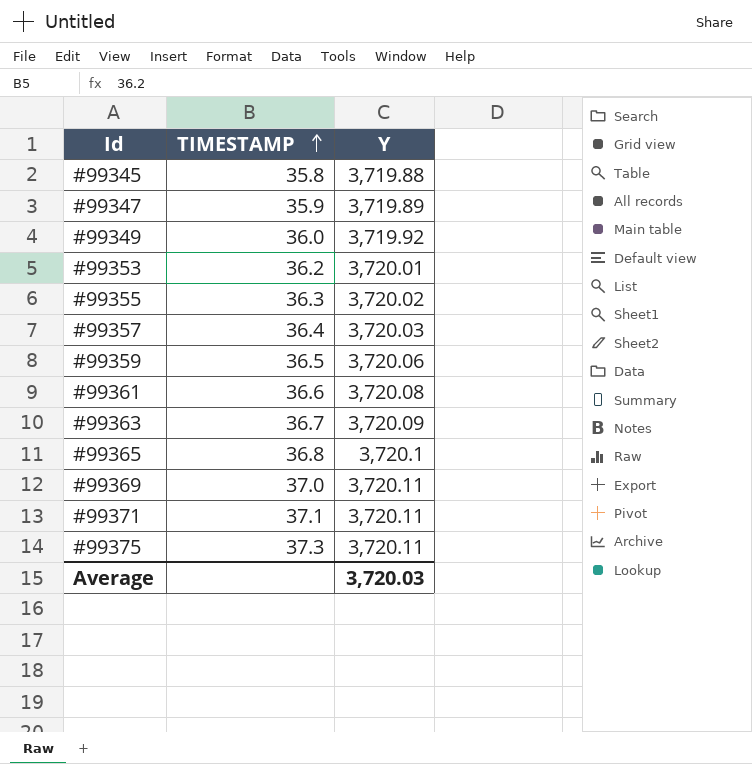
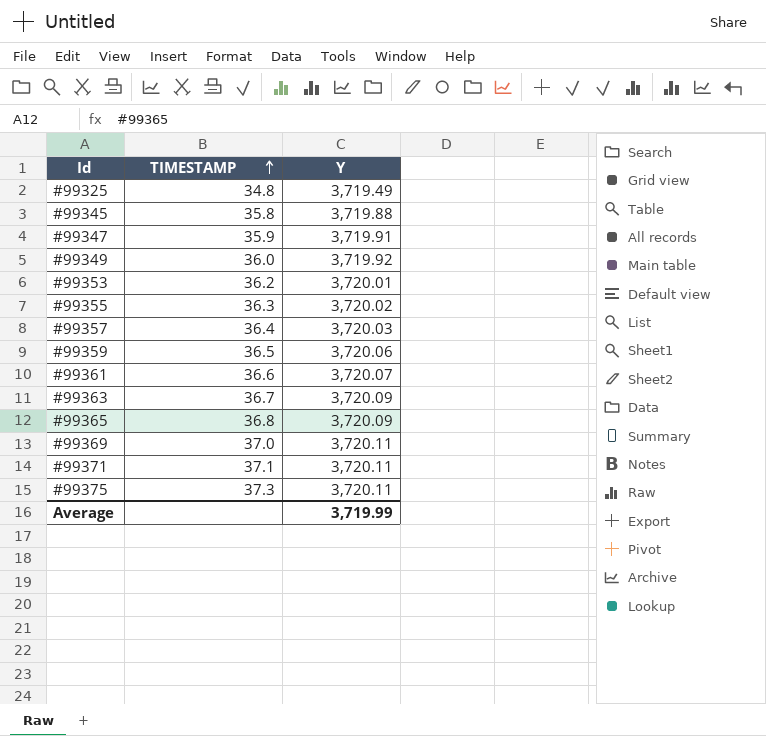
row #99325: none -> 34.8 | 3,719.49
#99347 | Y: 3,719.89 -> 3,719.91
#99361 | Y: 3,720.08 -> 3,720.07
#99365 | Y: 3,720.1 -> 3,720.09
Average | Y: 3,720.03 -> 3,719.99

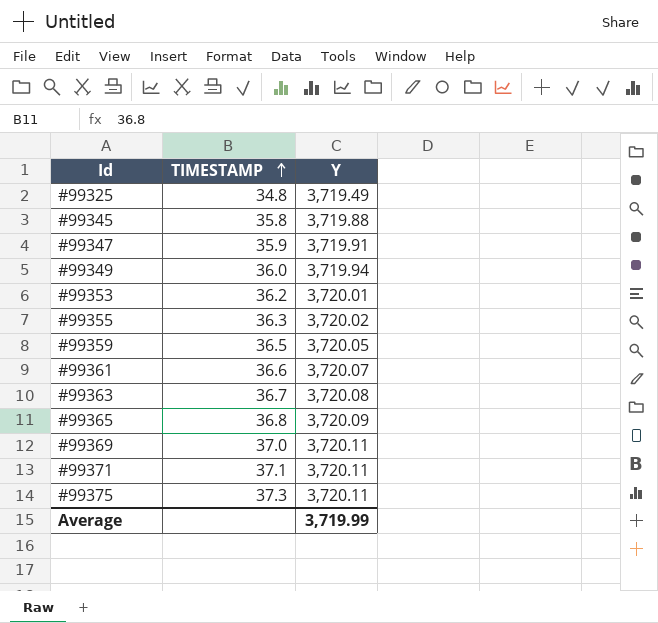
row #99357: 36.4 | 3,720.03 -> none
#99349 | Y: 3,719.92 -> 3,719.94
#99359 | Y: 3,720.06 -> 3,720.05
#99363 | Y: 3,720.09 -> 3,720.08

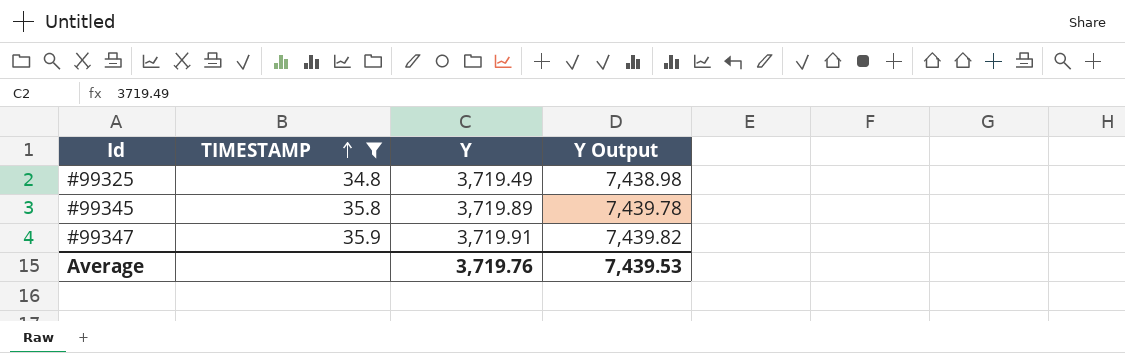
filter: none -> TIMESTAMP <= 35.9
column Y Output | formula: none -> [Y] * 2
#99345 | Y: 3,719.88 -> 3,719.89
Average | Y: 3,719.99 -> 3,719.76

